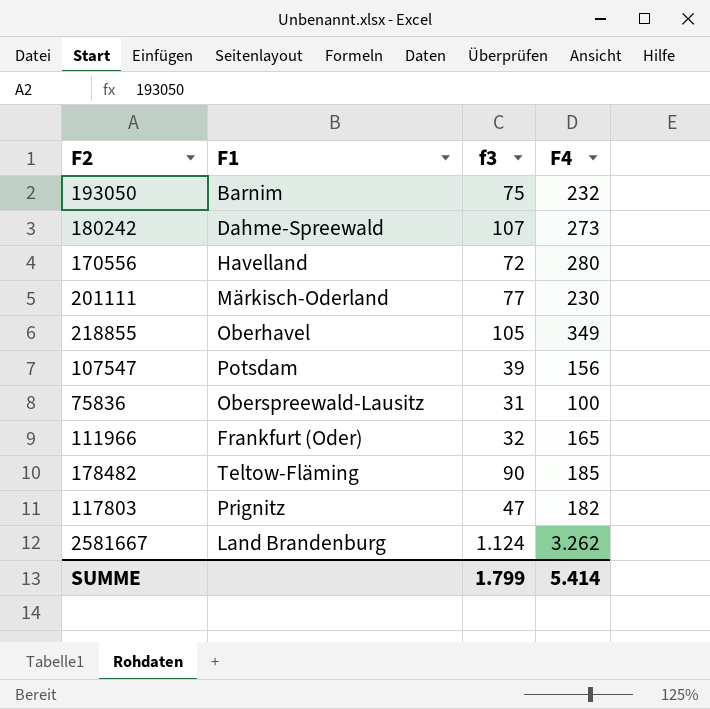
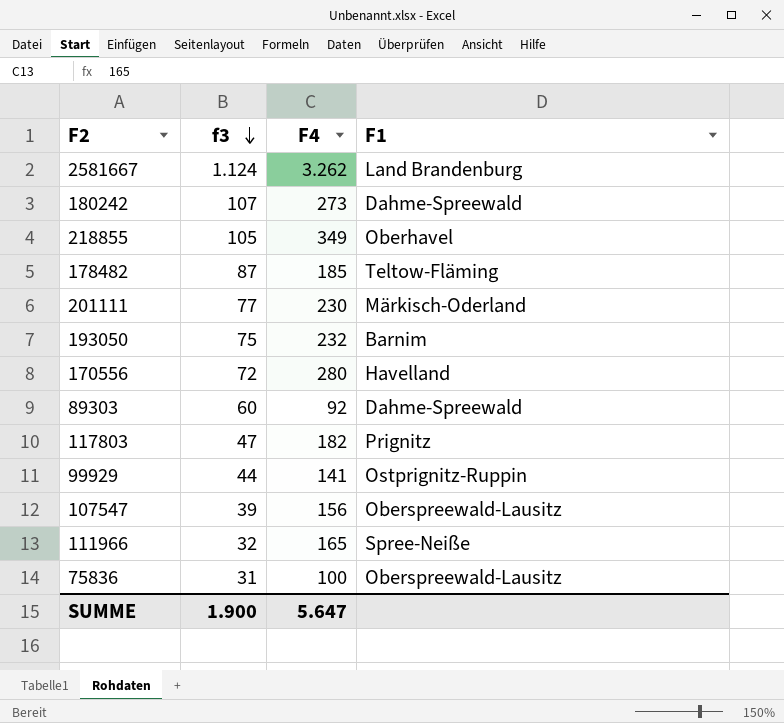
row order: none -> f3 descending
column F1 | position: 2 -> 4
178482 | f3: 90 -> 87
row 89303: none -> 60 | 92 | Dahme-Spreewald
row 99929: none -> 44 | 141 | Ostprignitz-Ruppin
107547 | F1: Potsdam -> Oberspreewald-Lausitz
111966 | F1: Frankfurt (Oder) -> Spree-Neiße
SUMME | f3: 1.799 -> 1.900
SUMME | F4: 5.414 -> 5.647

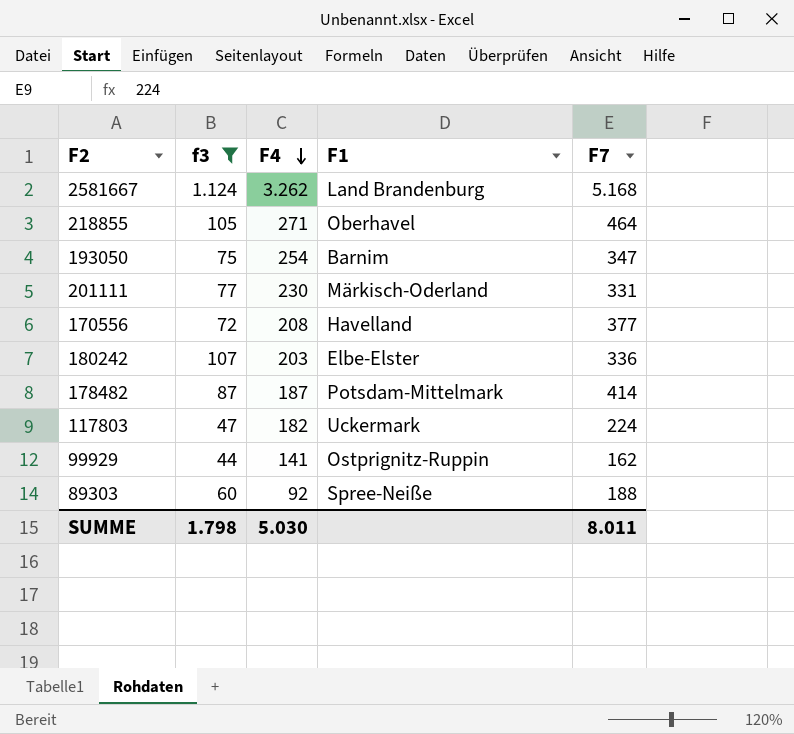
filter: none -> f3 >= 44
row order: f3 descending -> F4 descending
column F7 | position: none -> 5
218855 | F4: 349 -> 271
193050 | F4: 232 -> 254
170556 | F4: 280 -> 208
180242 | F4: 273 -> 203
180242 | F1: Dahme-Spreewald -> Elbe-Elster
178482 | F4: 185 -> 187
178482 | F1: Teltow-Fläming -> Potsdam-Mittelmark
117803 | F1: Prignitz -> Uckermark
89303 | F1: Dahme-Spreewald -> Spree-Neiße
SUMME | f3: 1.900 -> 1.798
SUMME | F4: 5.647 -> 5.030

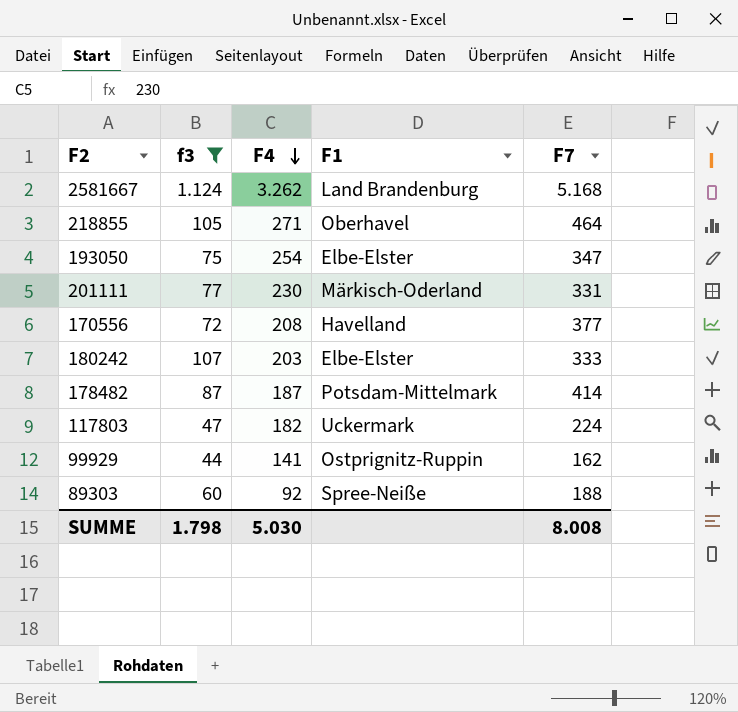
193050 | F1: Barnim -> Elbe-Elster
180242 | F7: 336 -> 333
SUMME | F7: 8.011 -> 8.008

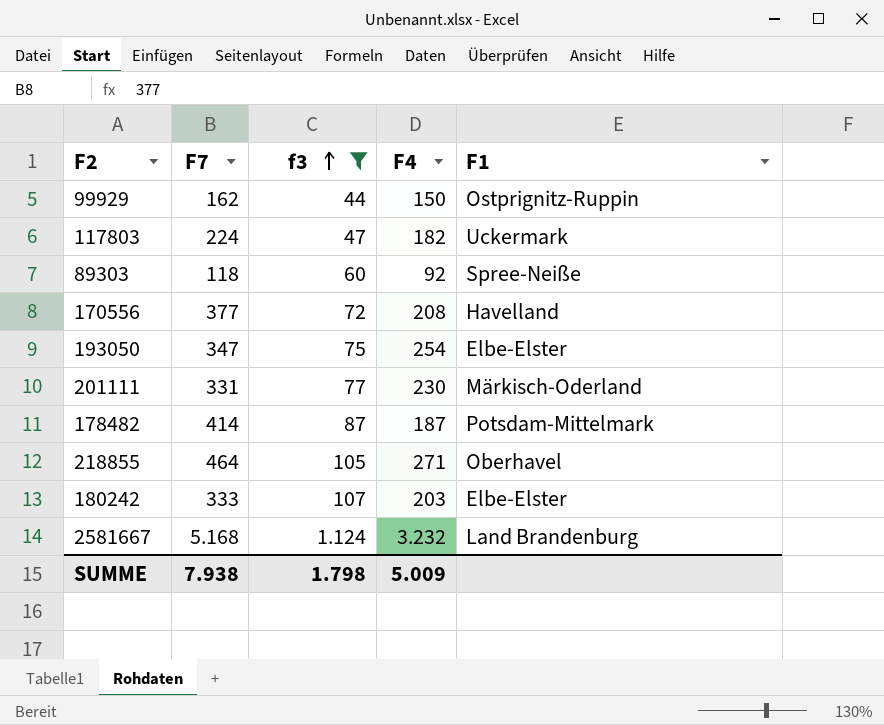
row order: F4 descending -> f3 ascending
column F7 | position: 5 -> 2
99929 | F4: 141 -> 150
89303 | F7: 188 -> 118
2581667 | F4: 3.262 -> 3.232
SUMME | F7: 8.008 -> 7.938
SUMME | F4: 5.030 -> 5.009

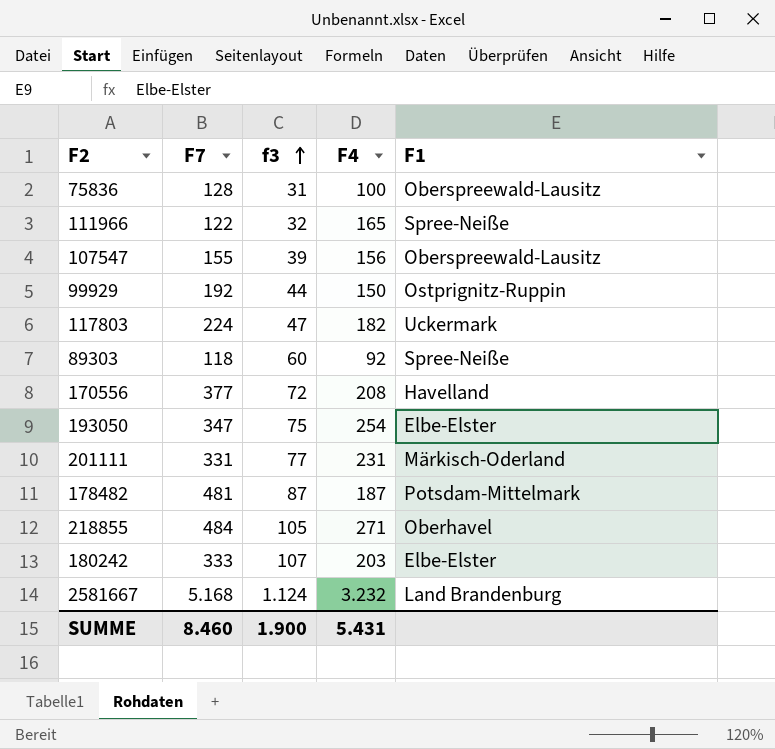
filter: f3 >= 44 -> none
99929 | F7: 162 -> 192
201111 | F4: 230 -> 231
178482 | F7: 414 -> 481
218855 | F7: 464 -> 484
SUMME | F7: 7.938 -> 8.460
SUMME | f3: 1.798 -> 1.900
SUMME | F4: 5.009 -> 5.431

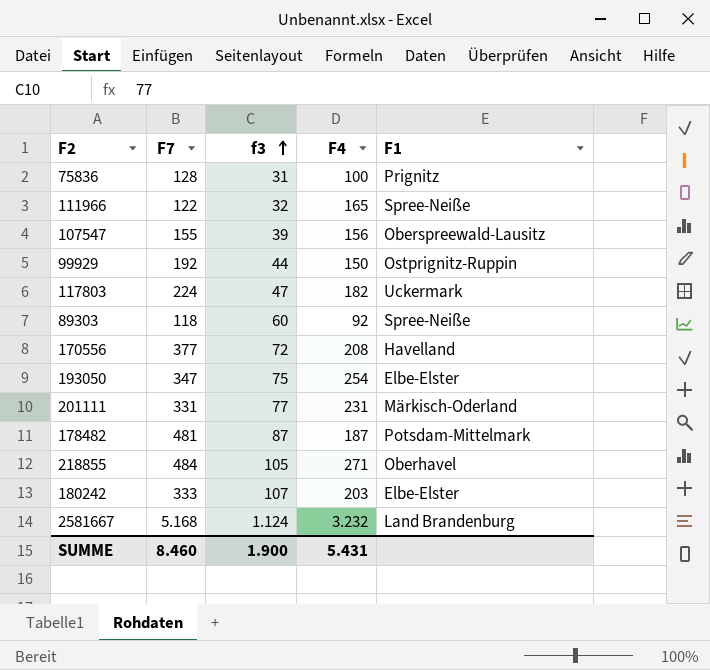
75836 | F1: Oberspreewald-Lausitz -> Prignitz

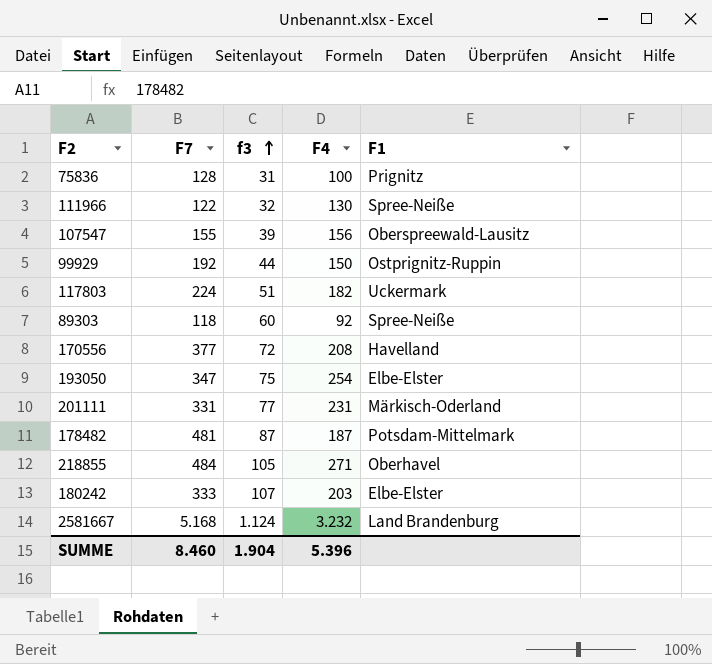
111966 | F4: 165 -> 130
117803 | f3: 47 -> 51
SUMME | f3: 1.900 -> 1.904
SUMME | F4: 5.431 -> 5.396

